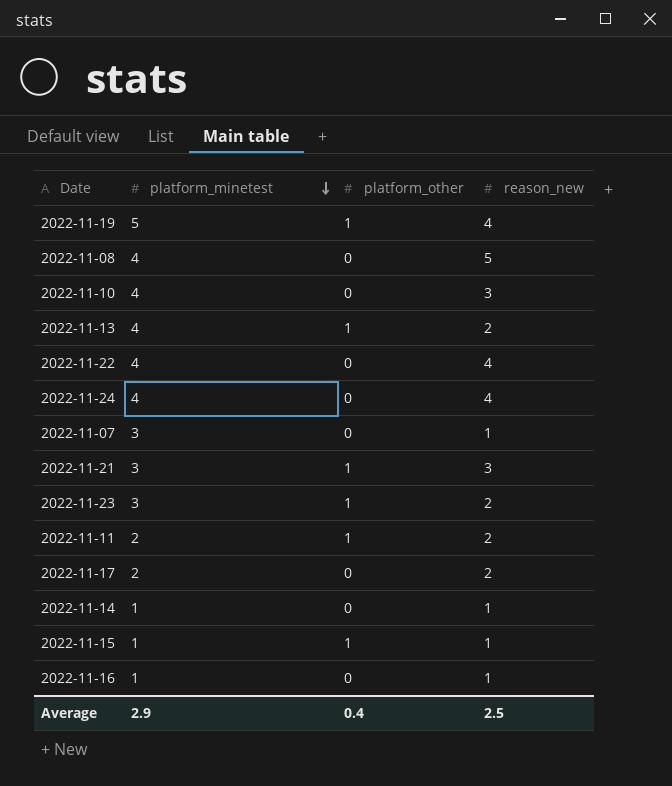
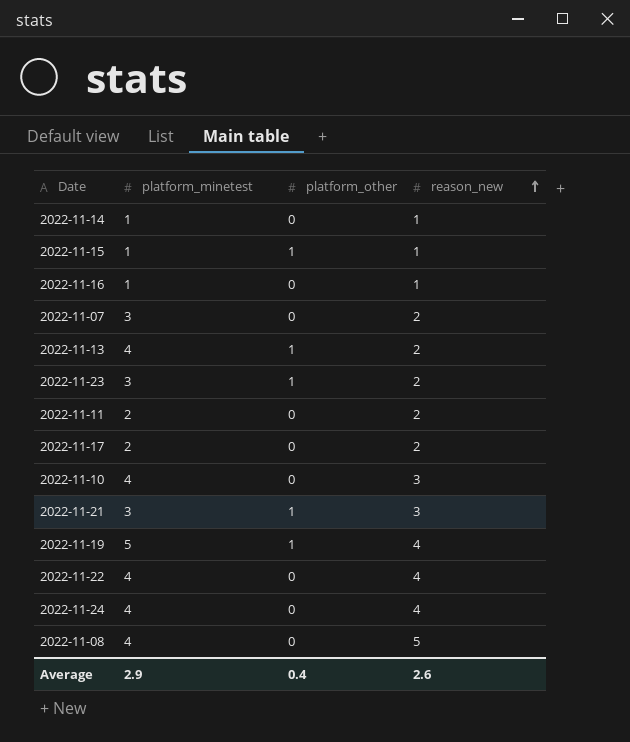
row order: platform_minetest descending -> reason_new ascending
2022-11-07 | reason_new: 1 -> 2
2022-11-11 | platform_other: 1 -> 0
Average | reason_new: 2.5 -> 2.6

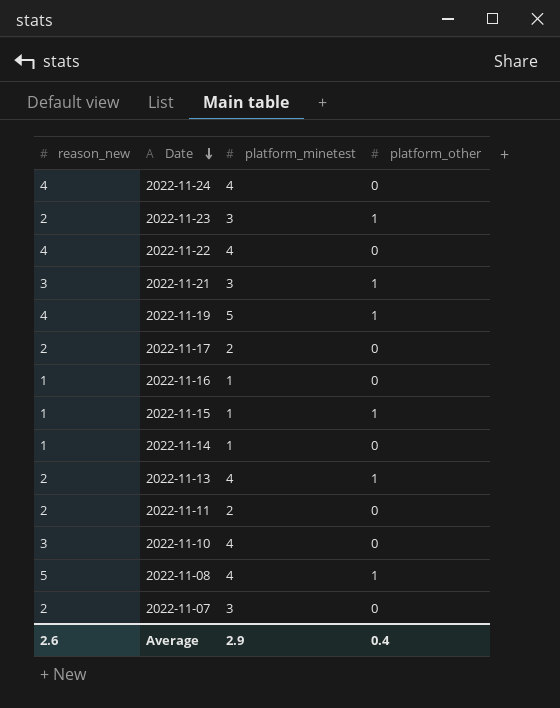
row order: reason_new ascending -> Date descending
column reason_new | position: 4 -> 1
2022-11-08 | platform_other: 0 -> 1

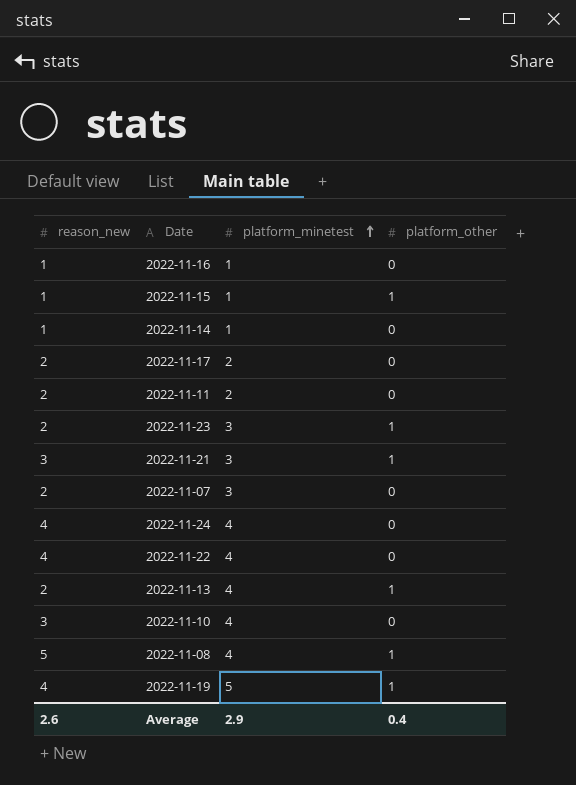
row order: Date descending -> platform_minetest ascending

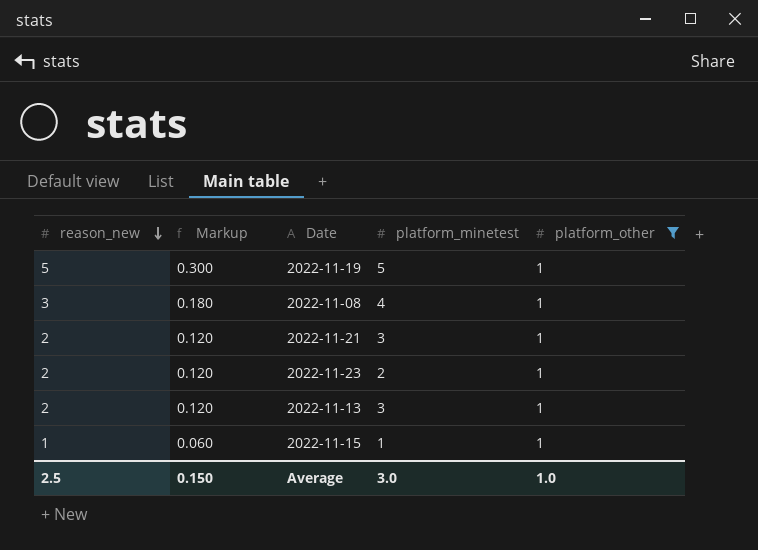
filter: none -> platform_other = 1
row order: platform_minetest ascending -> reason_new descending
column Markup | formula: none -> [reason_new] * 0.06
2022-11-19 | reason_new: 4 -> 5
2022-11-08 | reason_new: 5 -> 3
2022-11-21 | reason_new: 3 -> 2
2022-11-23 | platform_minetest: 3 -> 2
2022-11-13 | platform_minetest: 4 -> 3
Average | reason_new: 2.6 -> 2.5
Average | platform_minetest: 2.9 -> 3.0
Average | platform_other: 0.4 -> 1.0

